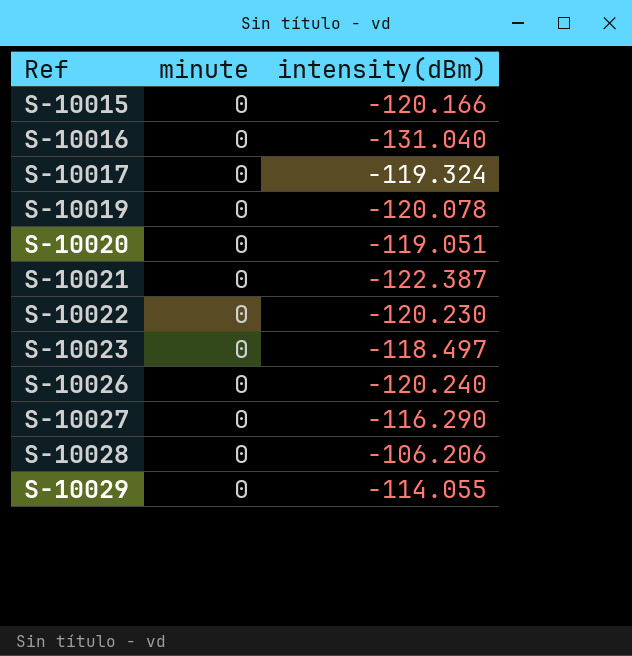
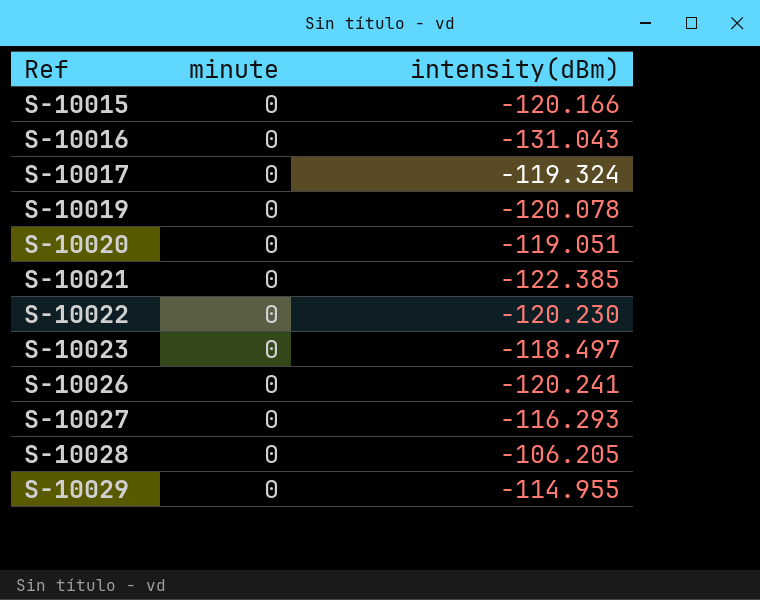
S-10016 | intensity(dBm): -131.040 -> -131.043
S-10021 | intensity(dBm): -122.387 -> -122.385
S-10026 | intensity(dBm): -120.240 -> -120.241
S-10027 | intensity(dBm): -116.290 -> -116.293
S-10028 | intensity(dBm): -106.206 -> -106.205
S-10029 | intensity(dBm): -114.055 -> -114.955

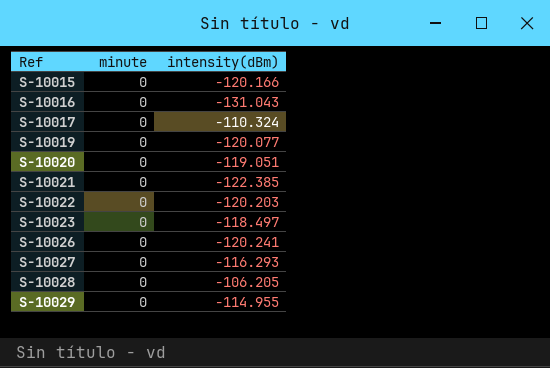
S-10017 | intensity(dBm): -119.324 -> -110.324
S-10019 | intensity(dBm): -120.078 -> -120.077
S-10022 | intensity(dBm): -120.230 -> -120.203

